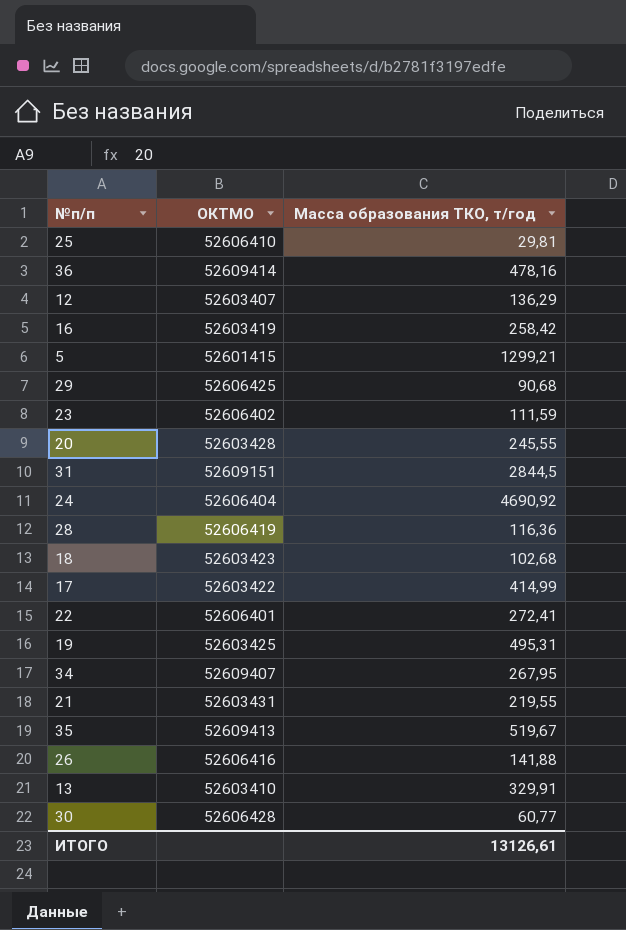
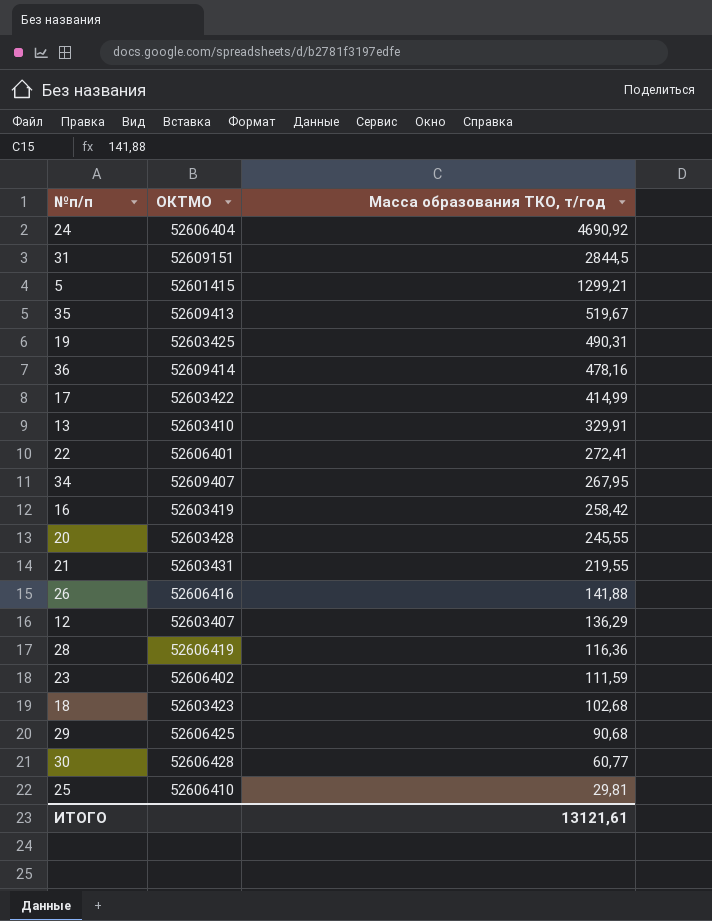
row order: none -> Масса образования ТКО, т/год descending
19 | Масса образования ТКО, т/год: 495,31 -> 490,31
ИТОГО | Масса образования ТКО, т/год: 13126,61 -> 13121,61

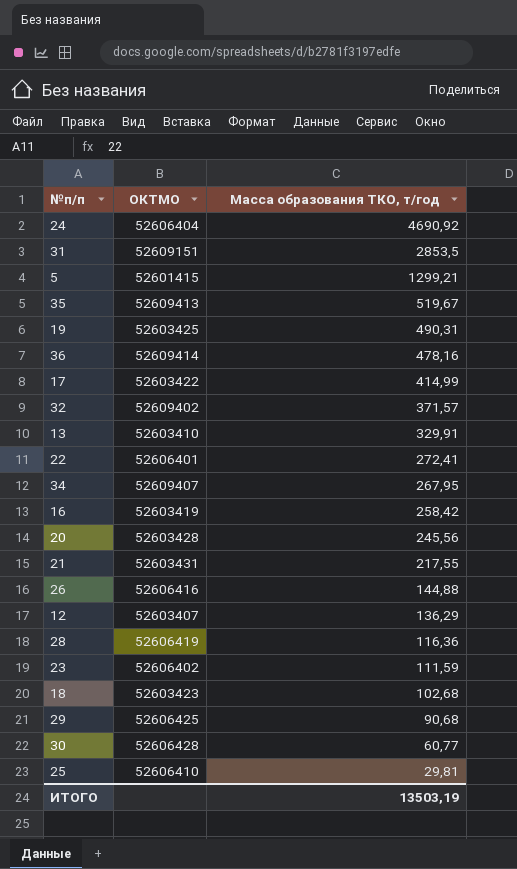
31 | Масса образования ТКО, т/год: 2844,5 -> 2853,5
row 32: none -> 52609402 | 371,57
20 | Масса образования ТКО, т/год: 245,55 -> 245,56
21 | Масса образования ТКО, т/год: 219,55 -> 217,55
26 | Масса образования ТКО, т/год: 141,88 -> 144,88
ИТОГО | Масса образования ТКО, т/год: 13121,61 -> 13503,19

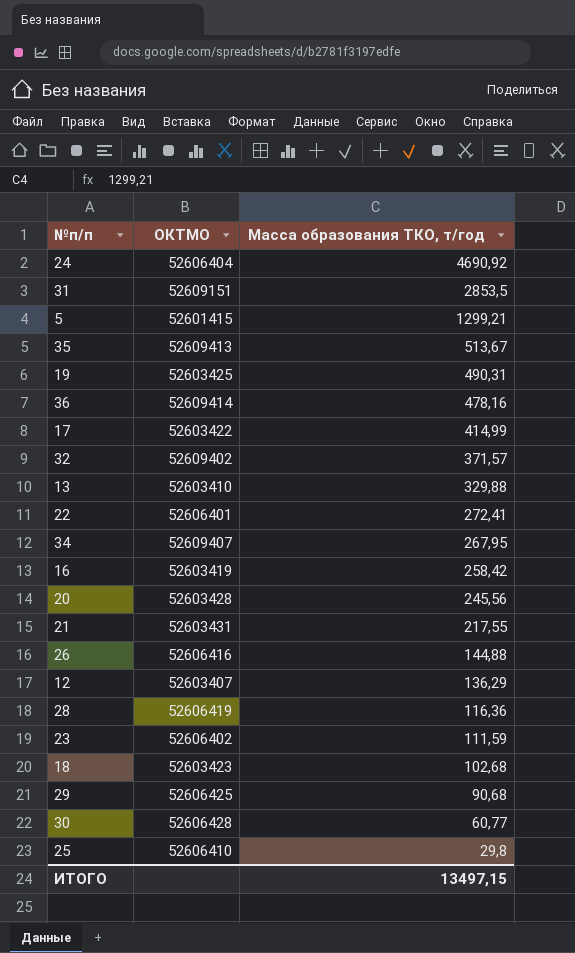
35 | Масса образования ТКО, т/год: 519,67 -> 513,67
13 | Масса образования ТКО, т/год: 329,91 -> 329,88
25 | Масса образования ТКО, т/год: 29,81 -> 29,8
ИТОГО | Масса образования ТКО, т/год: 13503,19 -> 13497,15

